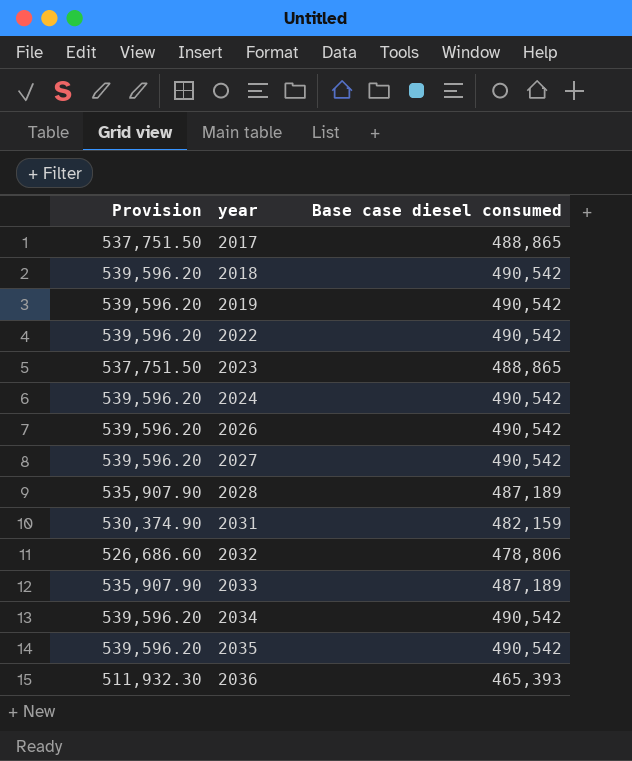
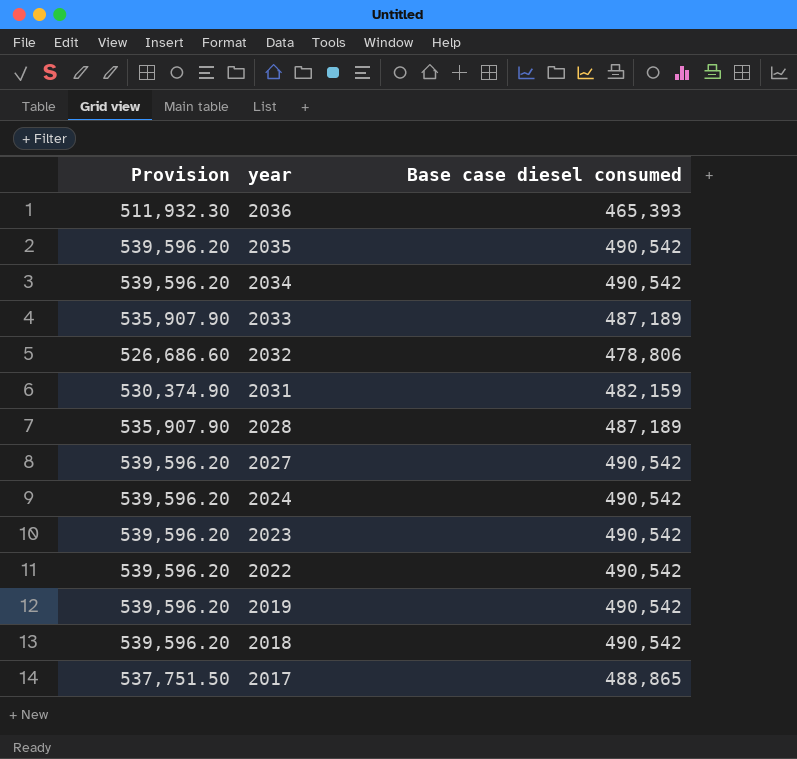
row order: year ascending -> year descending
row 2026: 539,596.20 | 490,542 -> none
2023 | Provision: 537,751.50 -> 539,596.20
2023 | Base case diesel consumed: 488,865 -> 490,542

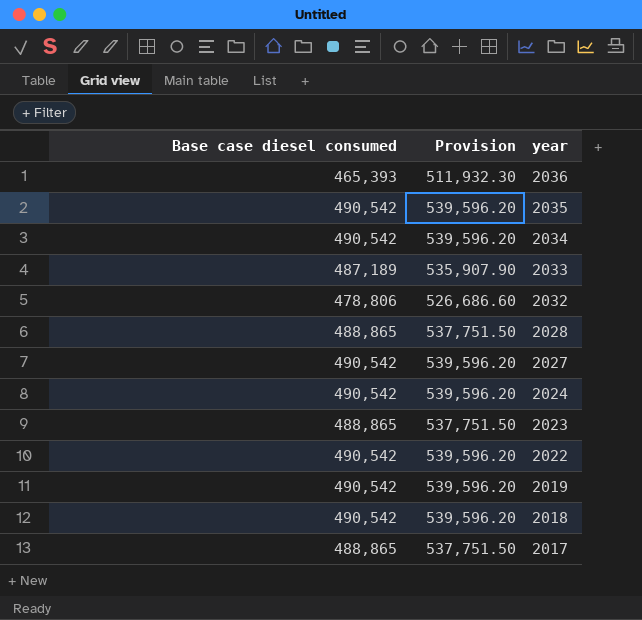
column Base case diesel consumed | position: 3 -> 1
row 2031: 530,374.90 | 482,159 -> none
2028 | Base case diesel consumed: 487,189 -> 488,865
2028 | Provision: 535,907.90 -> 537,751.50
2023 | Base case diesel consumed: 490,542 -> 488,865
2023 | Provision: 539,596.20 -> 537,751.50

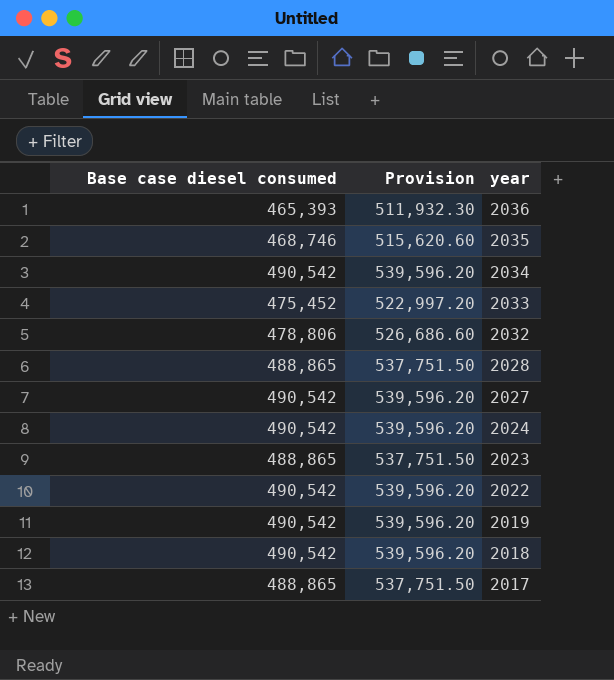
2035 | Base case diesel consumed: 490,542 -> 468,746
2035 | Provision: 539,596.20 -> 515,620.60
2033 | Base case diesel consumed: 487,189 -> 475,452
2033 | Provision: 535,907.90 -> 522,997.20

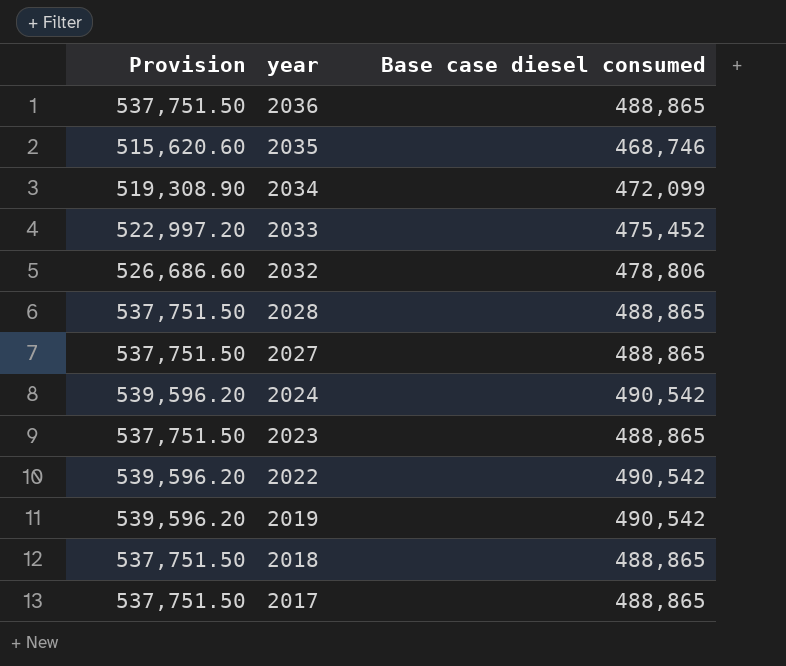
column Base case diesel consumed | position: 1 -> 3
2036 | Provision: 511,932.30 -> 537,751.50
2036 | Base case diesel consumed: 465,393 -> 488,865
2034 | Provision: 539,596.20 -> 519,308.90
2034 | Base case diesel consumed: 490,542 -> 472,099
2027 | Provision: 539,596.20 -> 537,751.50
2027 | Base case diesel consumed: 490,542 -> 488,865
2018 | Provision: 539,596.20 -> 537,751.50
2018 | Base case diesel consumed: 490,542 -> 488,865

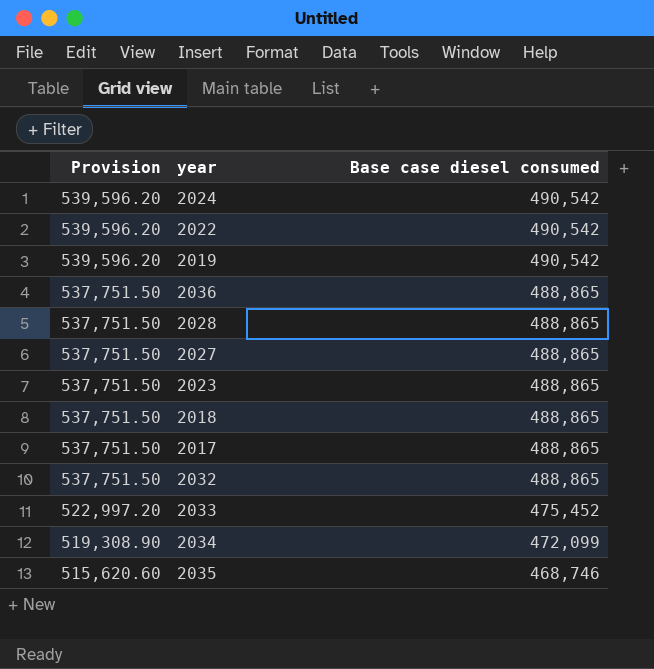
row order: year descending -> Provision descending
2032 | Provision: 526,686.60 -> 537,751.50
2032 | Base case diesel consumed: 478,806 -> 488,865

